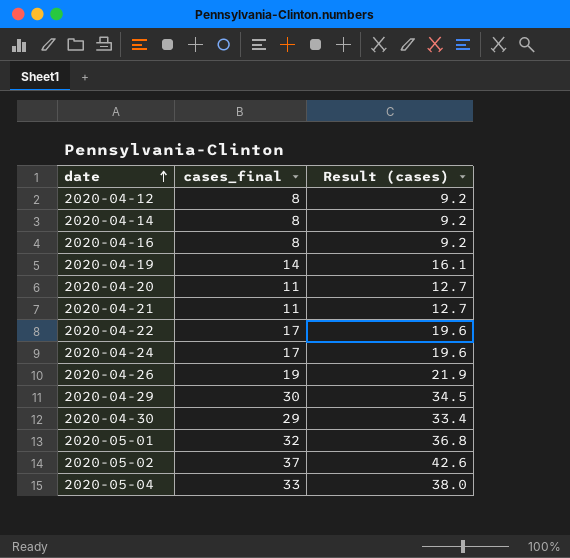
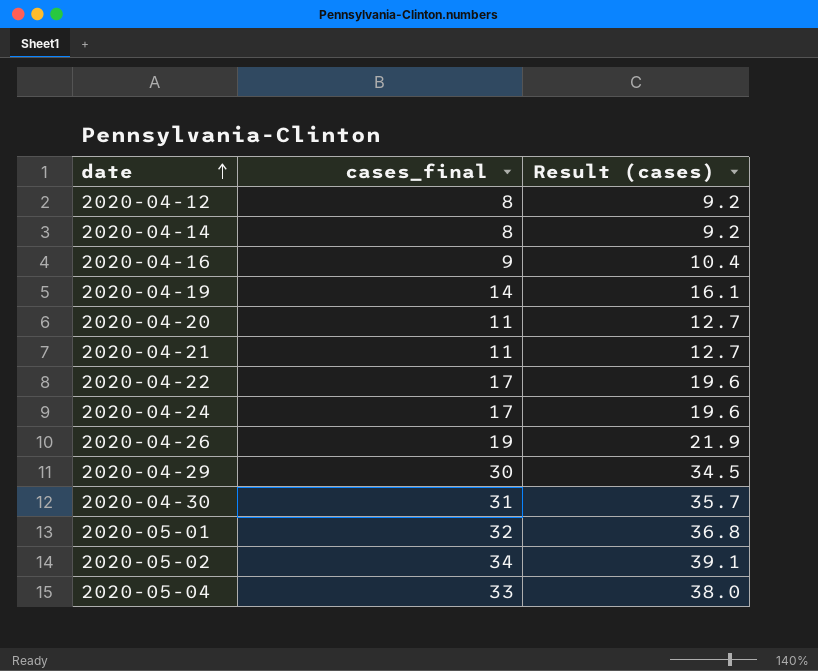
2020-04-16 | cases_final: 8 -> 9
2020-04-16 | Result (cases): 9.2 -> 10.4
2020-04-30 | cases_final: 29 -> 31
2020-04-30 | Result (cases): 33.4 -> 35.7
2020-05-02 | cases_final: 37 -> 34
2020-05-02 | Result (cases): 42.6 -> 39.1

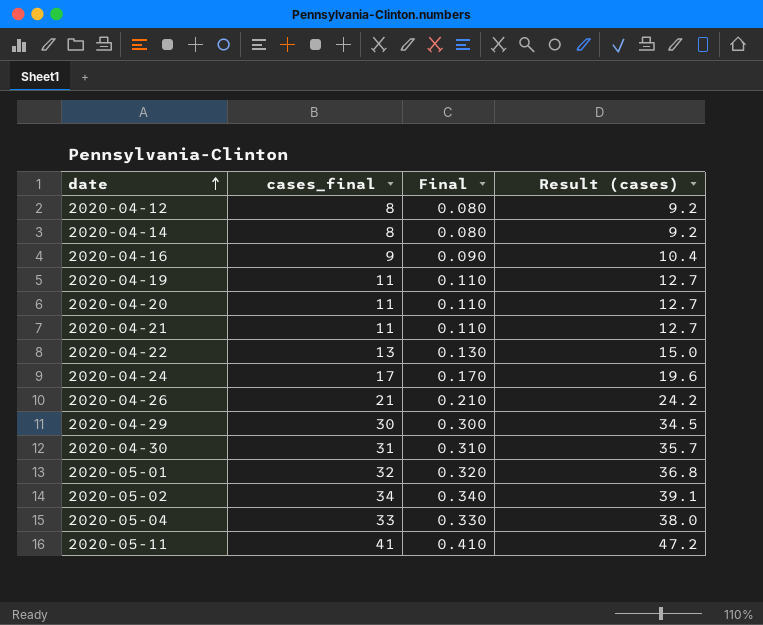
column Final | formula: none -> [cases_final] * 0.01
2020-04-19 | cases_final: 14 -> 11
2020-04-19 | Result (cases): 16.1 -> 12.7
2020-04-22 | cases_final: 17 -> 13
2020-04-22 | Result (cases): 19.6 -> 15.0
2020-04-26 | cases_final: 19 -> 21
2020-04-26 | Result (cases): 21.9 -> 24.2
row 2020-05-11: none -> 41 | 0.410 | 47.2

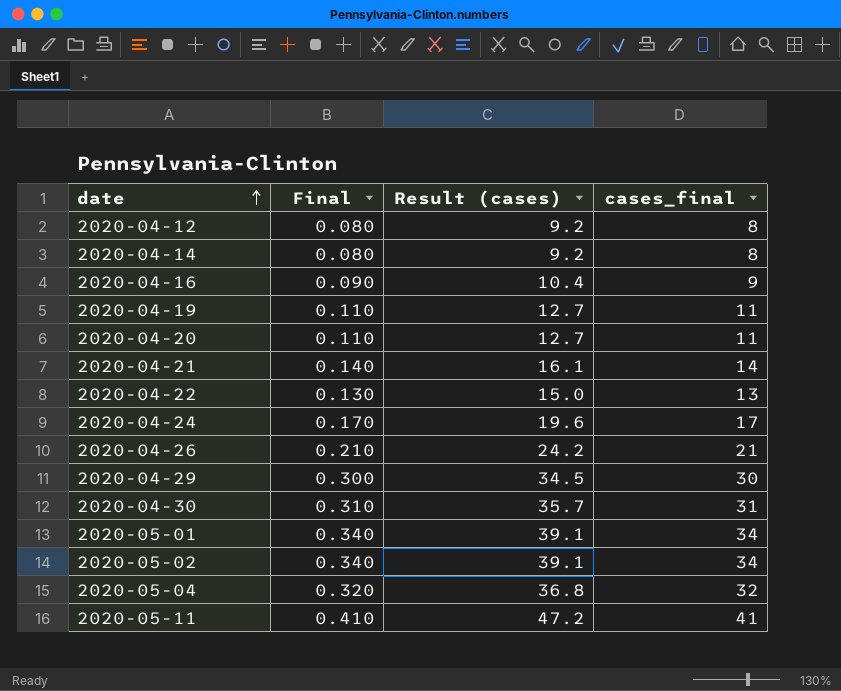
column cases_final | position: 2 -> 4
2020-04-21 | Final: 0.110 -> 0.140
2020-04-21 | Result (cases): 12.7 -> 16.1
2020-04-21 | cases_final: 11 -> 14
2020-05-01 | Final: 0.320 -> 0.340
2020-05-01 | Result (cases): 36.8 -> 39.1
2020-05-01 | cases_final: 32 -> 34
2020-05-04 | Final: 0.330 -> 0.320
2020-05-04 | Result (cases): 38.0 -> 36.8
2020-05-04 | cases_final: 33 -> 32

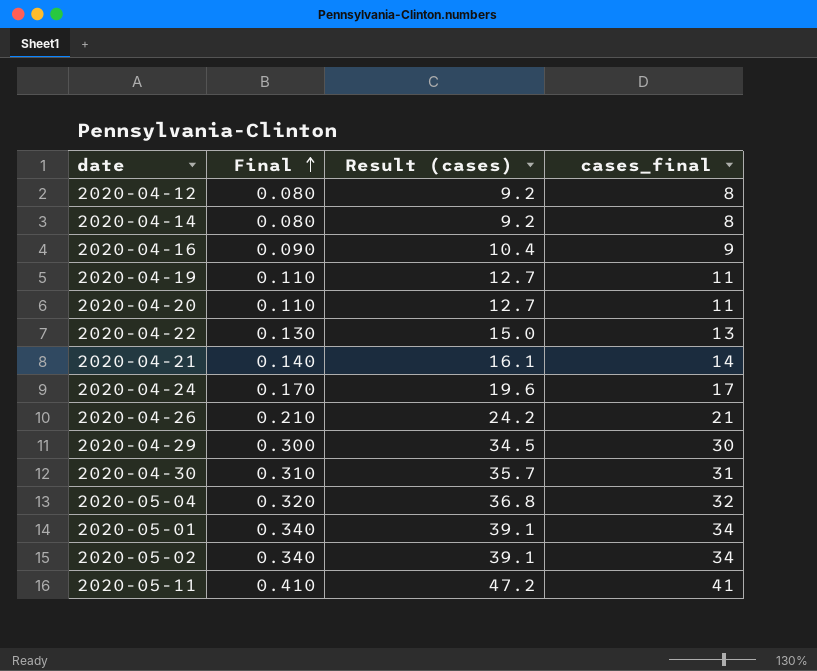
row order: date ascending -> Final ascending

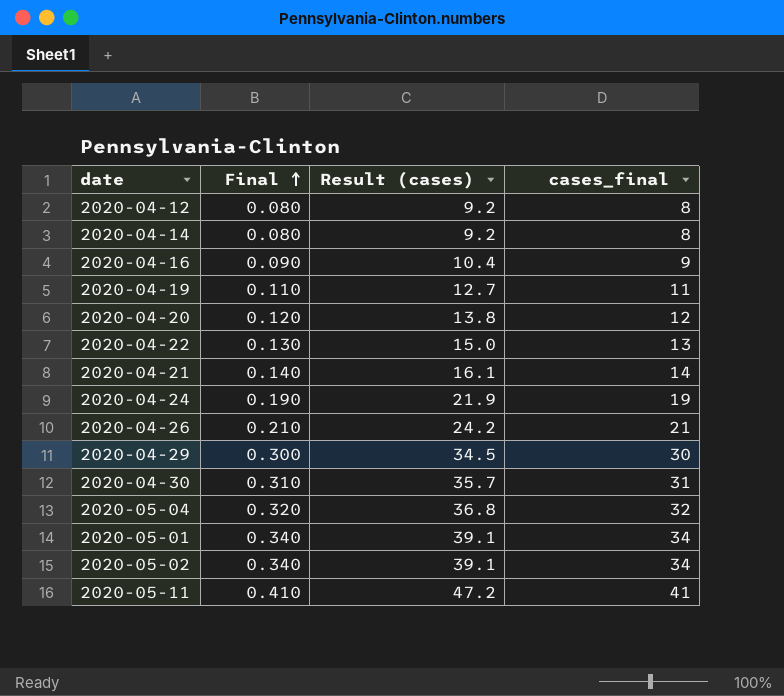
2020-04-20 | Final: 0.110 -> 0.120
2020-04-20 | Result (cases): 12.7 -> 13.8
2020-04-20 | cases_final: 11 -> 12
2020-04-24 | Final: 0.170 -> 0.190
2020-04-24 | Result (cases): 19.6 -> 21.9
2020-04-24 | cases_final: 17 -> 19

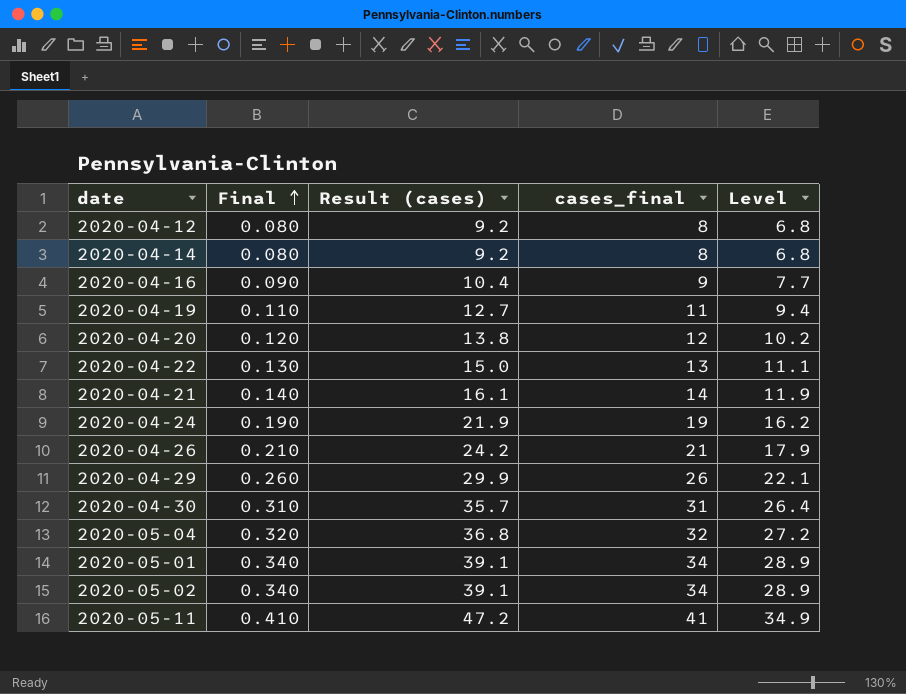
column Level | formula: none -> [cases_final] * 0.85
2020-04-29 | Final: 0.300 -> 0.260
2020-04-29 | Result (cases): 34.5 -> 29.9
2020-04-29 | cases_final: 30 -> 26

